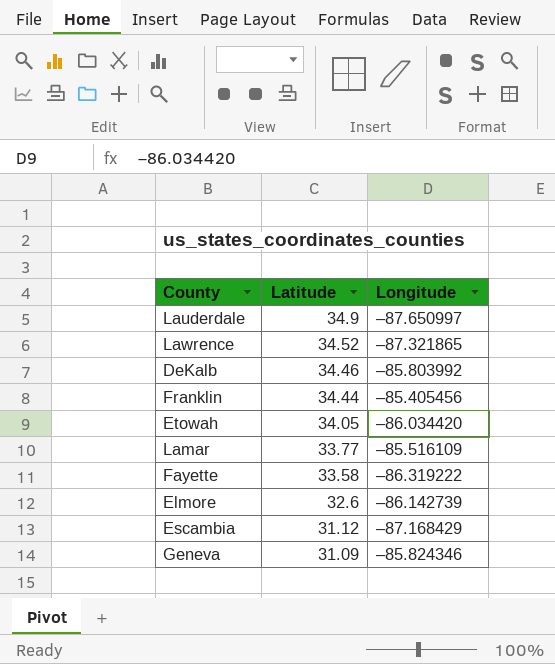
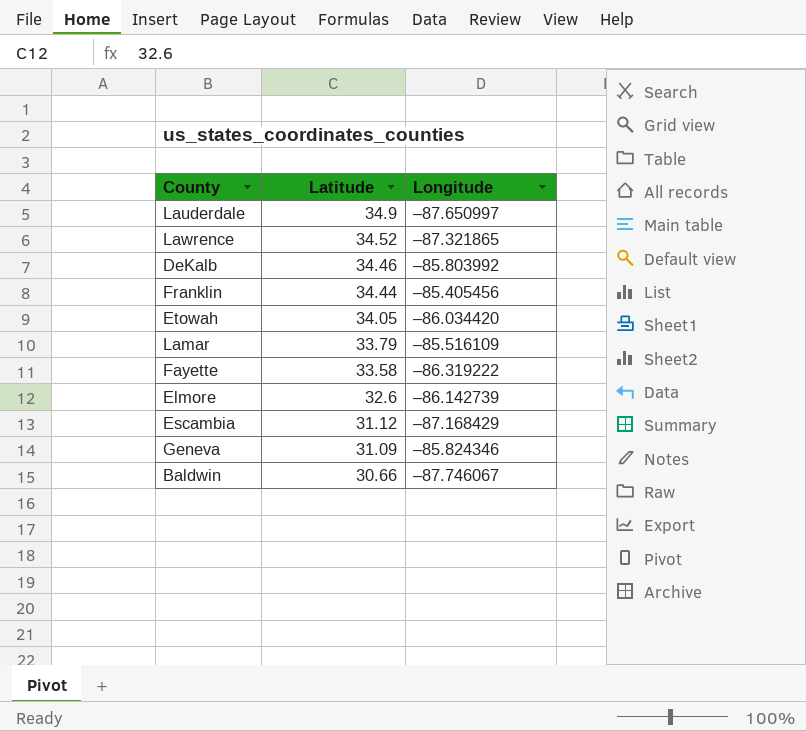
Lamar | Latitude: 33.77 -> 33.79
row Baldwin: none -> 30.66 | –87.746067

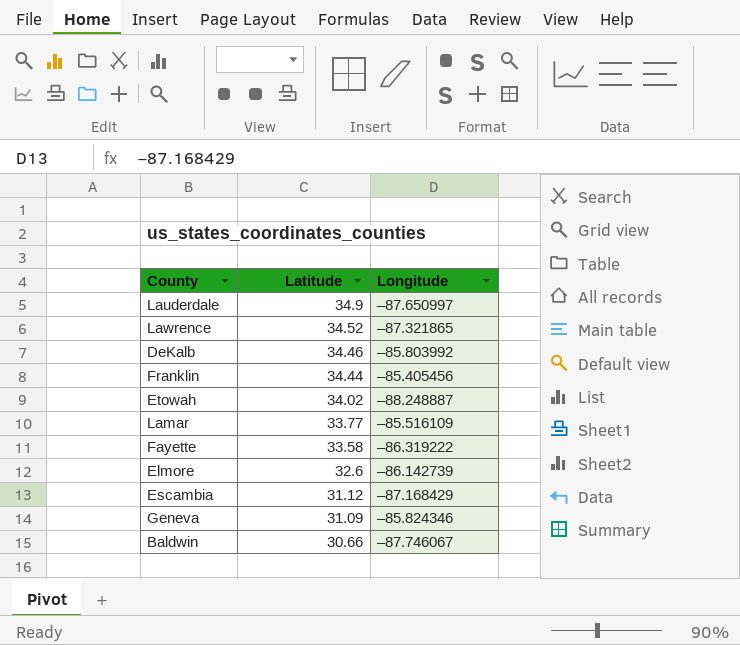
Etowah | Latitude: 34.05 -> 34.02
Etowah | Longitude: –86.034420 -> –88.248887
Lamar | Latitude: 33.79 -> 33.77

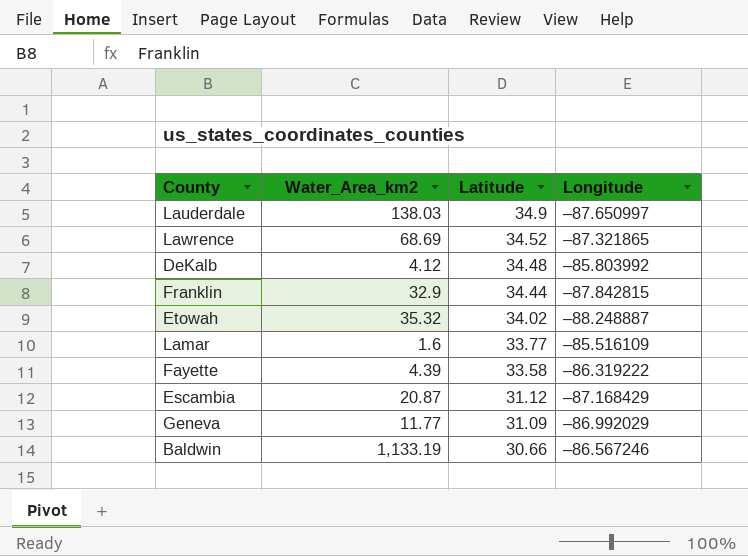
column Water_Area_km2 | position: none -> 2
row Elmore: 32.6 | –86.142739 -> none
DeKalb | Latitude: 34.46 -> 34.48
Franklin | Longitude: –85.405456 -> –87.842815
Geneva | Longitude: –85.824346 -> –86.992029
Baldwin | Longitude: –87.746067 -> –86.567246

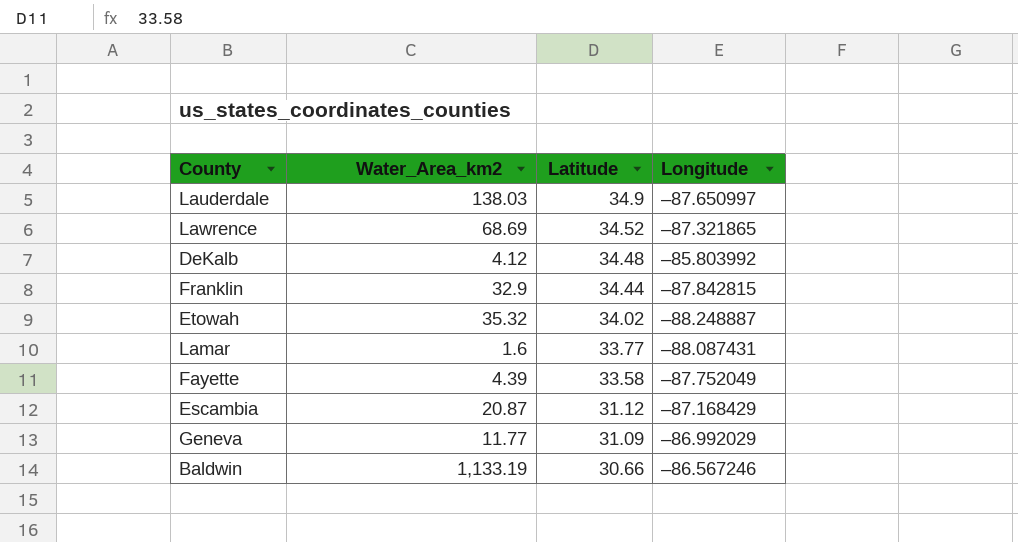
Lamar | Longitude: –85.516109 -> –88.087431
Fayette | Longitude: –86.319222 -> –87.752049

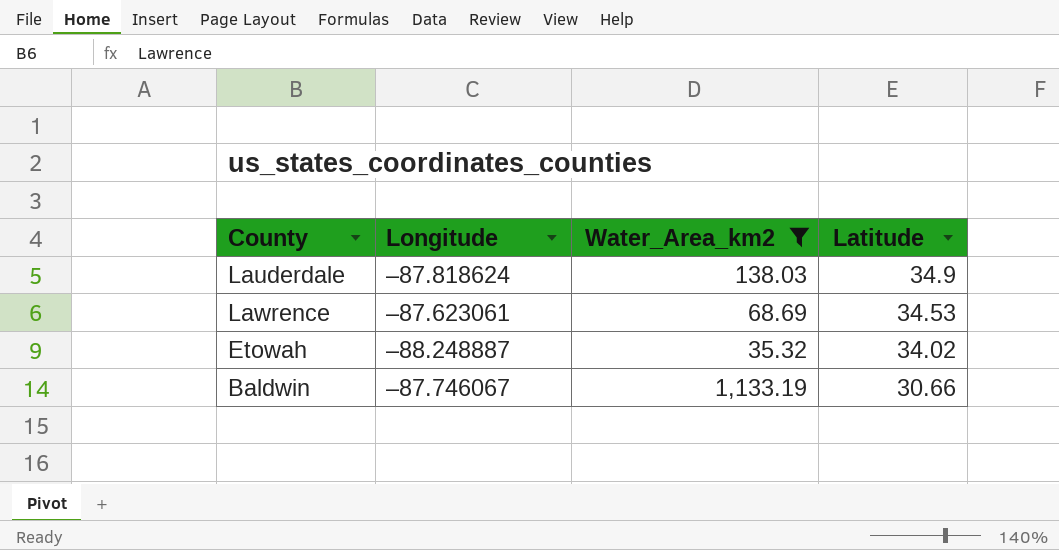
filter: none -> Water_Area_km2 >= 35.32
column Longitude | position: 4 -> 2
Lauderdale | Longitude: –87.650997 -> –87.818624
Lawrence | Longitude: –87.321865 -> –87.623061
Lawrence | Latitude: 34.52 -> 34.53
Baldwin | Longitude: –86.567246 -> –87.746067

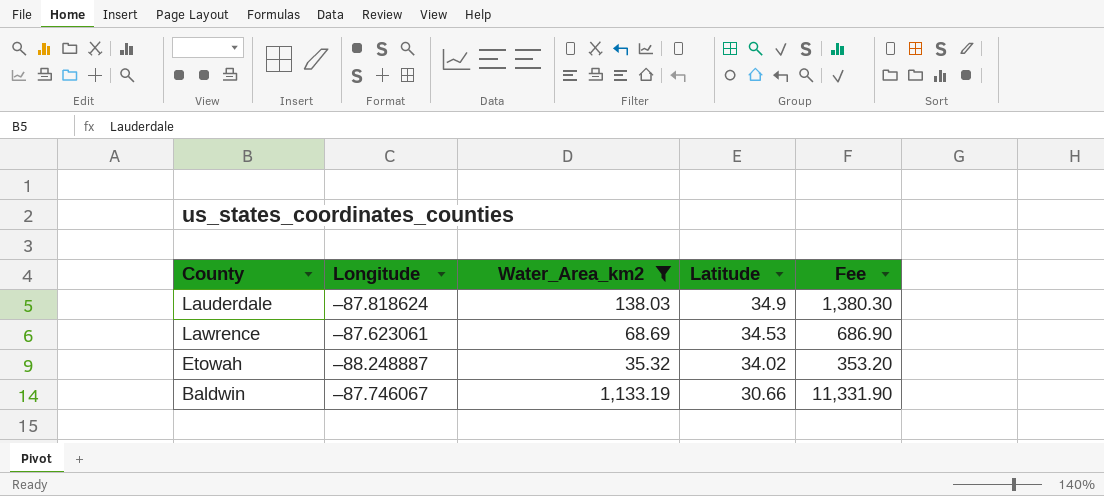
column Fee | formula: none -> [Water_Area_km2] * 10

